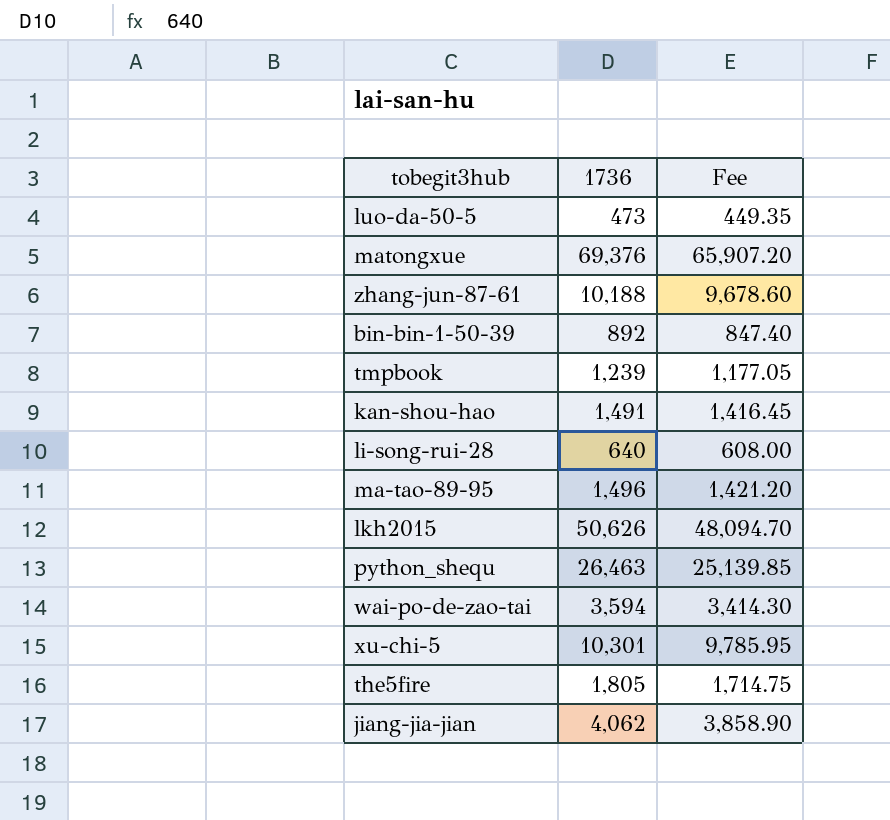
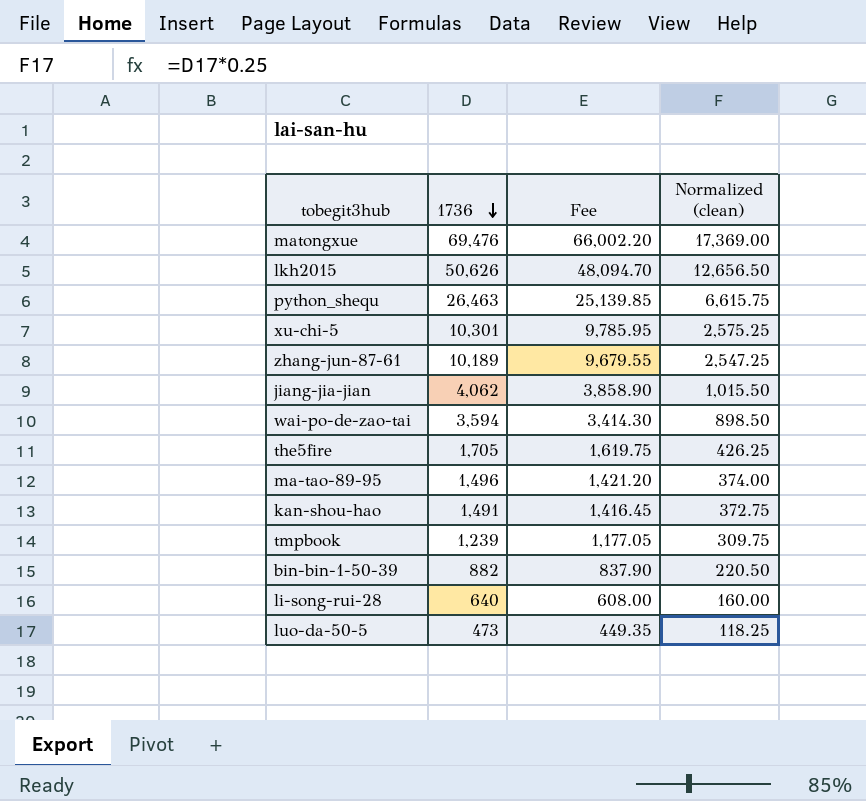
row order: none -> 1736 descending
column Normalized (clean) | formula: none -> [1736] * 0.25
matongxue | 1736: 69,376 -> 69,476
matongxue | Fee: 65,907.20 -> 66,002.20
zhang-jun-87-61 | 1736: 10,188 -> 10,189
zhang-jun-87-61 | Fee: 9,678.60 -> 9,679.55
the5fire | 1736: 1,805 -> 1,705
the5fire | Fee: 1,714.75 -> 1,619.75
bin-bin-1-50-39 | 1736: 892 -> 882
bin-bin-1-50-39 | Fee: 847.40 -> 837.90

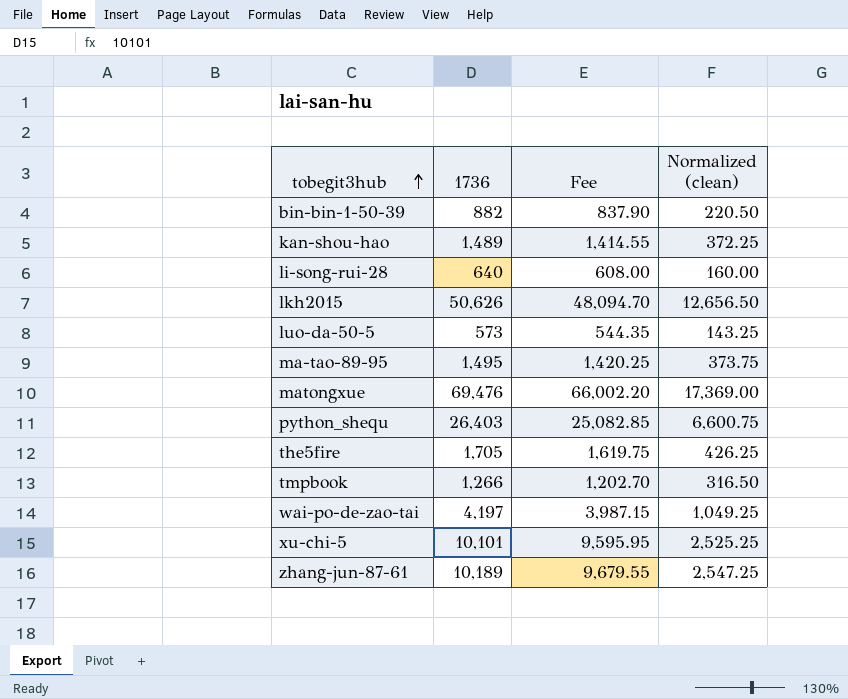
row order: 1736 descending -> tobegit3hub ascending
row jiang-jia-jian: 4,062 | 3,858.90 | 1,015.50 -> none
kan-shou-hao | 1736: 1,491 -> 1,489
kan-shou-hao | Fee: 1,416.45 -> 1,414.55
kan-shou-hao | Normalized (clean): 372.75 -> 372.25
luo-da-50-5 | 1736: 473 -> 573
luo-da-50-5 | Fee: 449.35 -> 544.35
luo-da-50-5 | Normalized (clean): 118.25 -> 143.25
ma-tao-89-95 | 1736: 1,496 -> 1,495
ma-tao-89-95 | Fee: 1,421.20 -> 1,420.25
ma-tao-89-95 | Normalized (clean): 374.00 -> 373.75
python_shequ | 1736: 26,463 -> 26,403
python_shequ | Fee: 25,139.85 -> 25,082.85
python_shequ | Normalized (clean): 6,615.75 -> 6,600.75
tmpbook | 1736: 1,239 -> 1,266
tmpbook | Fee: 1,177.05 -> 1,202.70
tmpbook | Normalized (clean): 309.75 -> 316.50
wai-po-de-zao-tai | 1736: 3,594 -> 4,197
wai-po-de-zao-tai | Fee: 3,414.30 -> 3,987.15
wai-po-de-zao-tai | Normalized (clean): 898.50 -> 1,049.25
xu-chi-5 | 1736: 10,301 -> 10,101
xu-chi-5 | Fee: 9,785.95 -> 9,595.95
xu-chi-5 | Normalized (clean): 2,575.25 -> 2,525.25

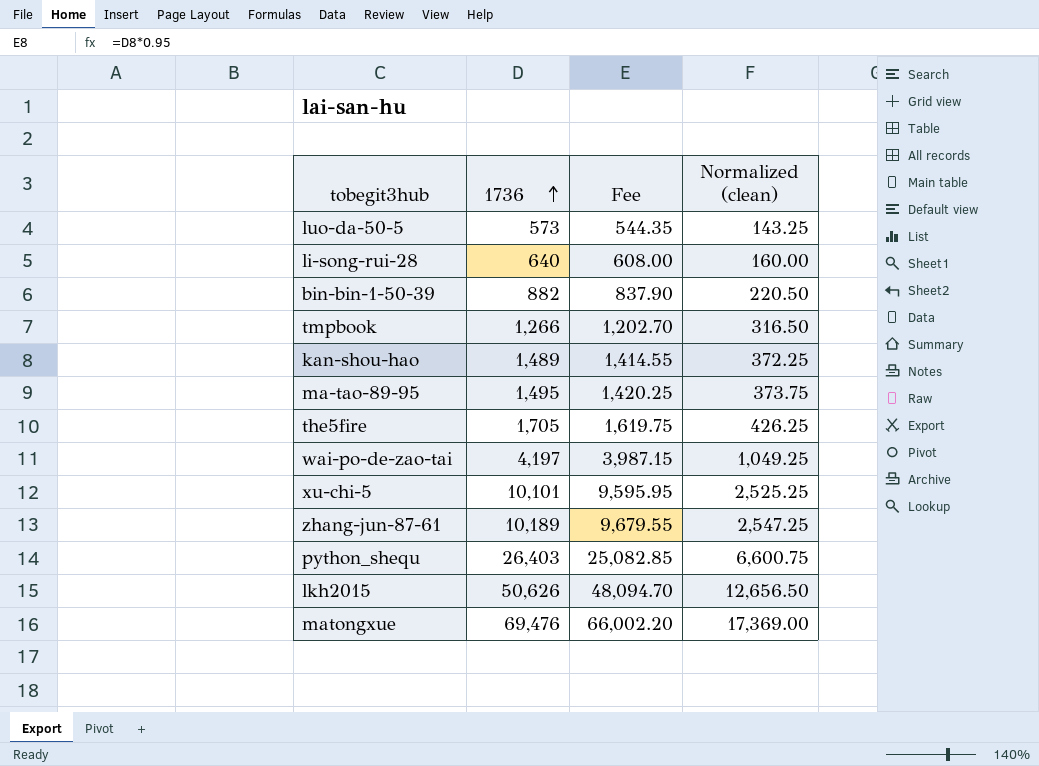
row order: tobegit3hub ascending -> 1736 ascending

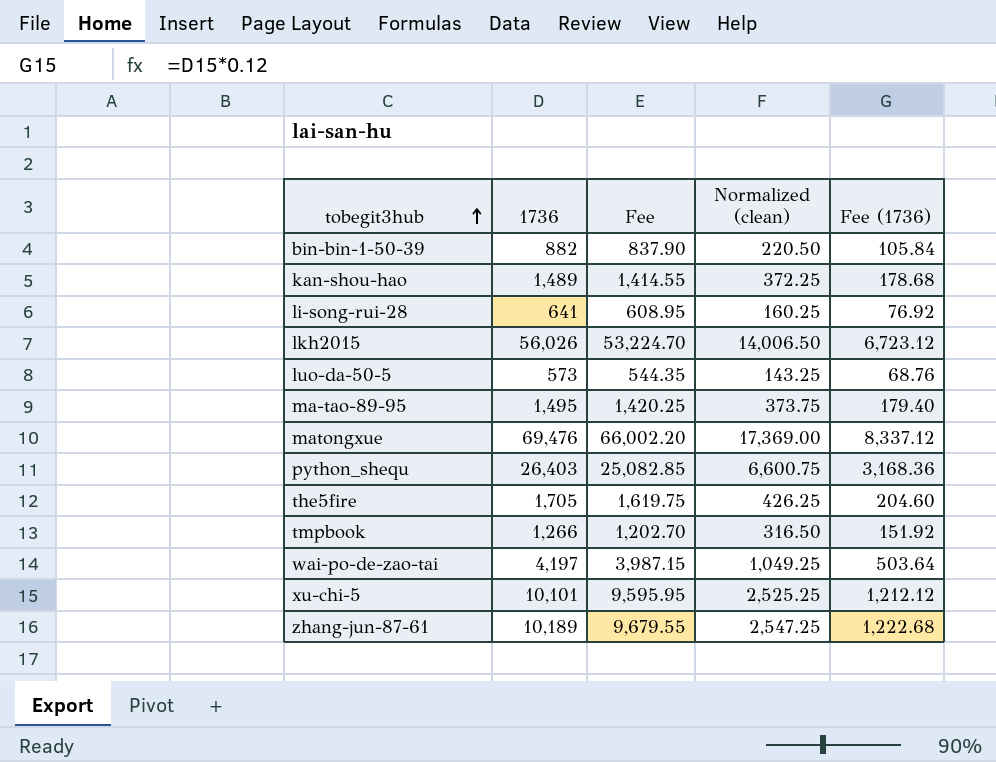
row order: 1736 ascending -> tobegit3hub ascending
column Fee (1736) | formula: none -> [1736] * 0.12
li-song-rui-28 | 1736: 640 -> 641
li-song-rui-28 | Fee: 608.00 -> 608.95
li-song-rui-28 | Normalized (clean): 160.00 -> 160.25
lkh2015 | 1736: 50,626 -> 56,026
lkh2015 | Fee: 48,094.70 -> 53,224.70
lkh2015 | Normalized (clean): 12,656.50 -> 14,006.50

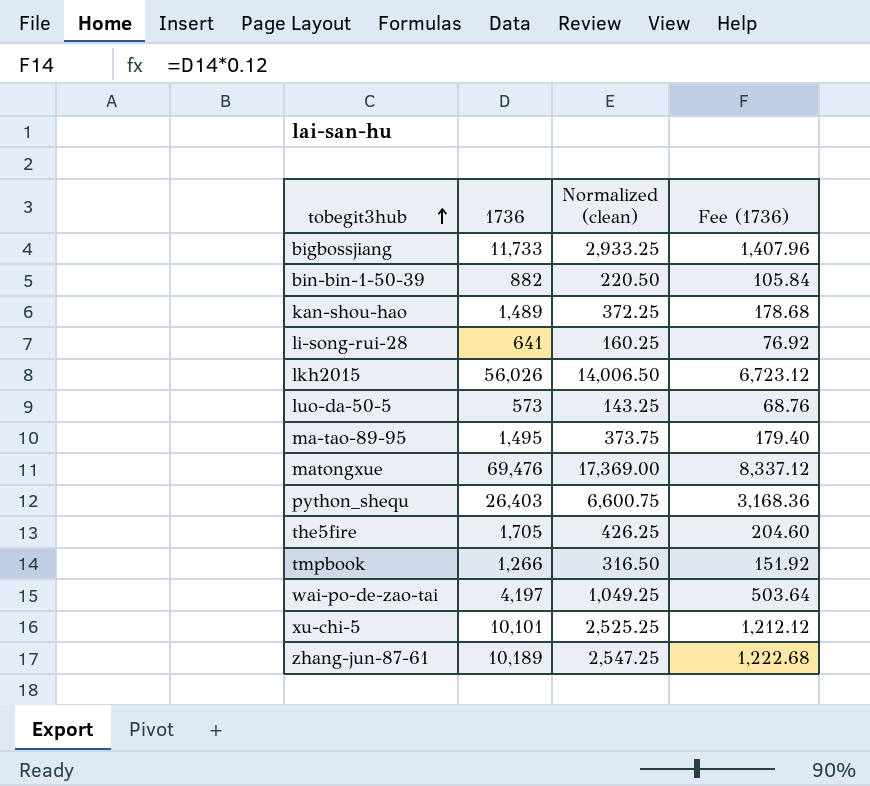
column Fee | formula: [1736] * 0.95 -> none
row bigbossjiang: none -> 11,733 | 2,933.25 | 1,407.96

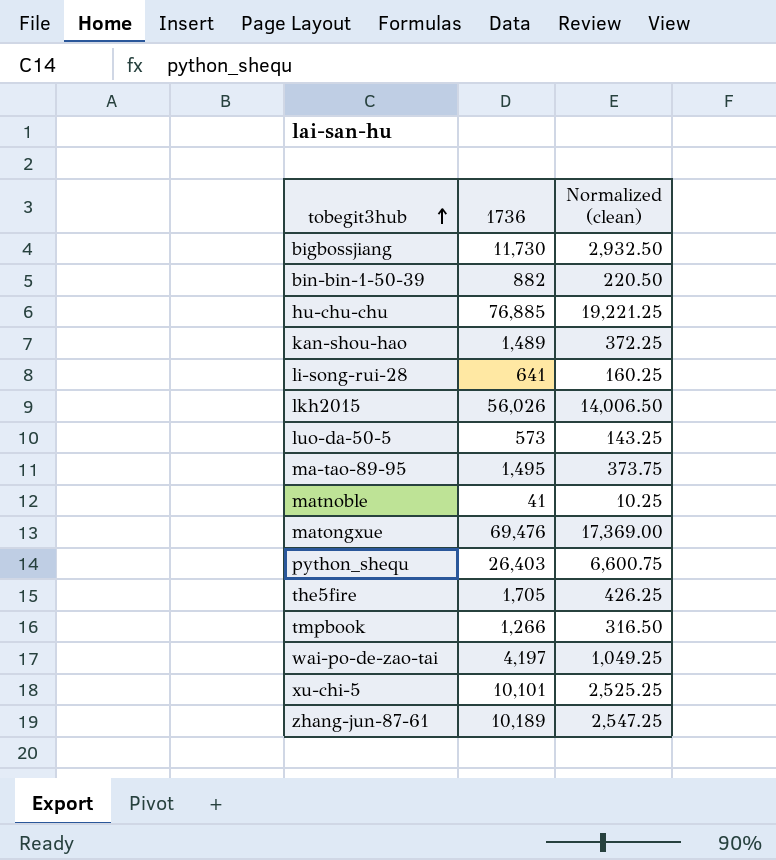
column Fee (1736) | formula: [1736] * 0.12 -> none
bigbossjiang | 1736: 11,733 -> 11,730
bigbossjiang | Normalized (clean): 2,933.25 -> 2,932.50
row hu-chu-chu: none -> 76,885 | 19,221.25
row matnoble: none -> 41 | 10.25

